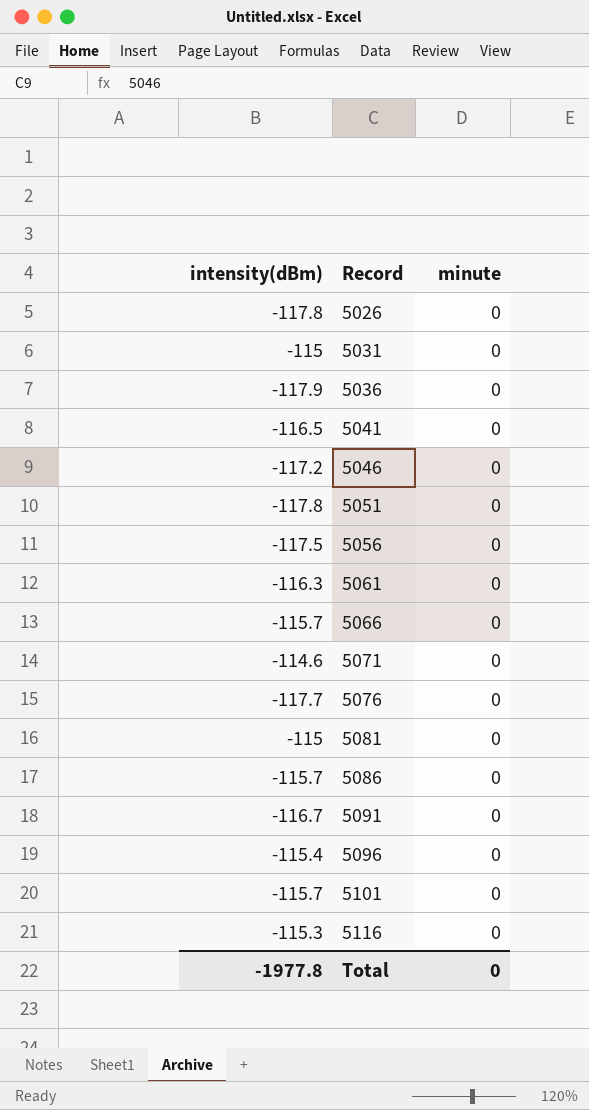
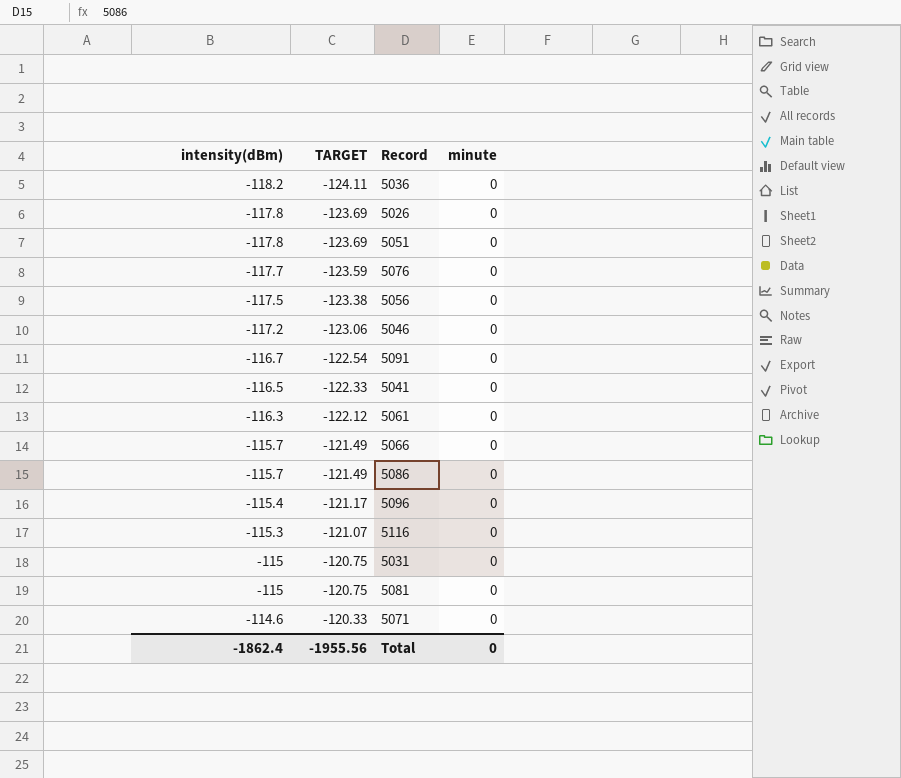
row order: Record ascending -> intensity(dBm) ascending
column TARGET | formula: none -> [intensity(dBm)] * 1.05
row 5101: -115.7 | 0 -> none
5036 | intensity(dBm): -117.9 -> -118.2
Total | intensity(dBm): -1977.8 -> -1862.4

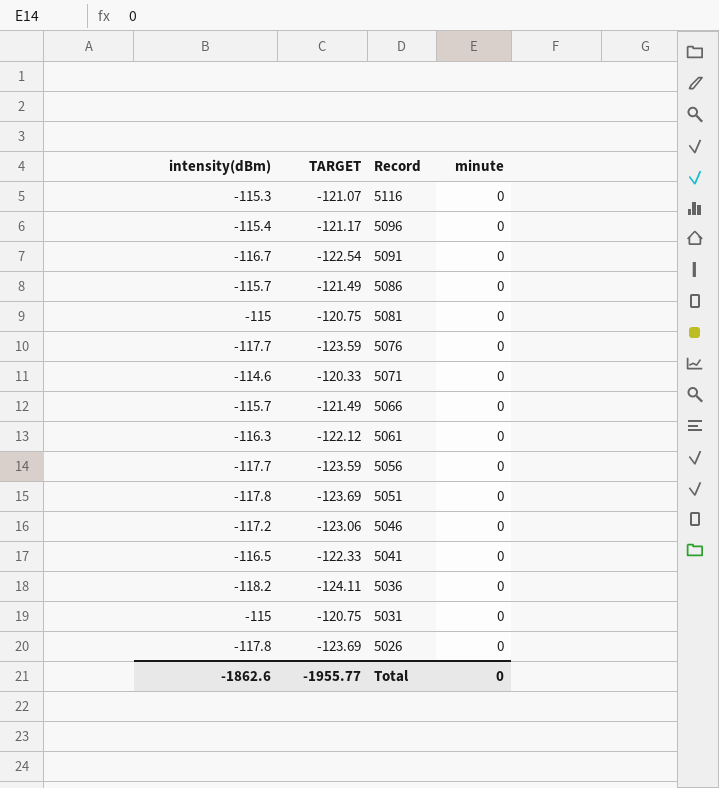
row order: intensity(dBm) ascending -> Record descending
5056 | intensity(dBm): -117.5 -> -117.7
5056 | TARGET: -123.38 -> -123.59
Total | intensity(dBm): -1862.4 -> -1862.6
Total | TARGET: -1955.56 -> -1955.77

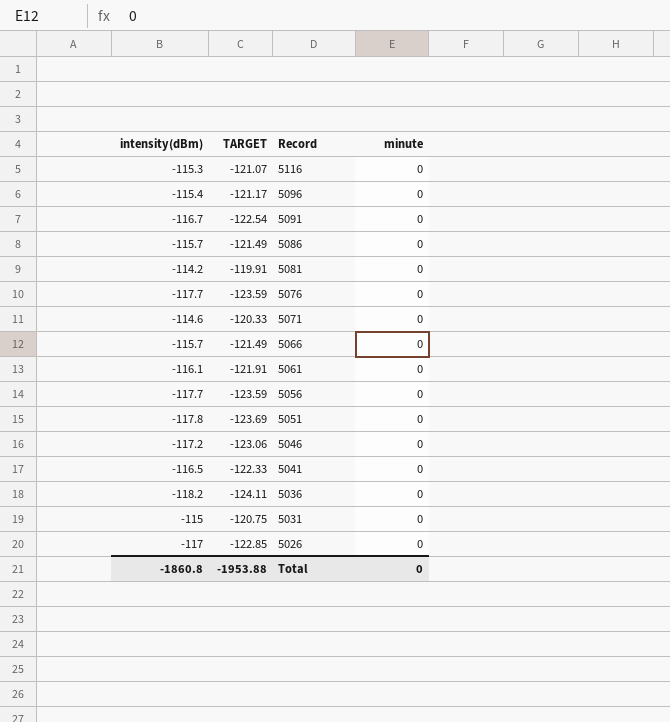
5081 | intensity(dBm): -115 -> -114.2
5081 | TARGET: -120.75 -> -119.91
5061 | intensity(dBm): -116.3 -> -116.1
5061 | TARGET: -122.12 -> -121.91
5026 | intensity(dBm): -117.8 -> -117
5026 | TARGET: -123.69 -> -122.85
Total | intensity(dBm): -1862.6 -> -1860.8
Total | TARGET: -1955.77 -> -1953.88

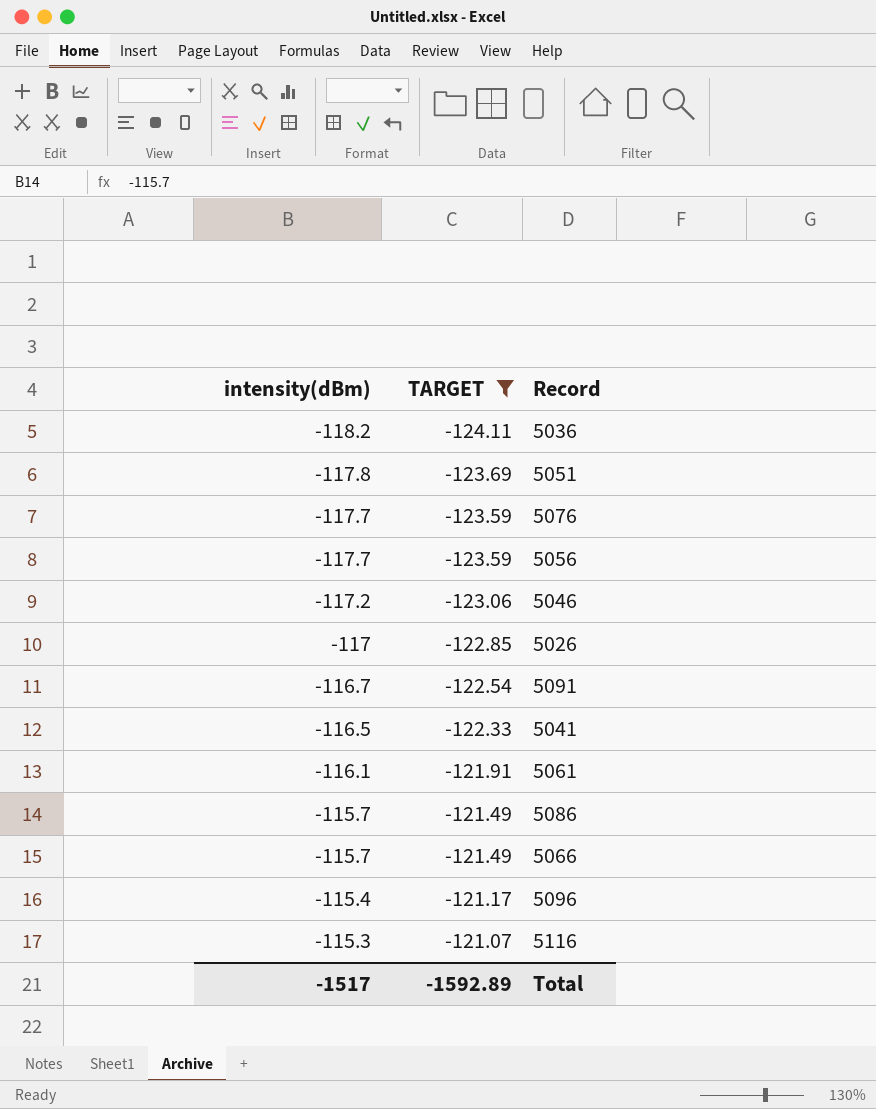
filter: none -> TARGET <= -121.07
row order: Record descending -> intensity(dBm) ascending
column minute | position: 4 -> none
Total | intensity(dBm): -1860.8 -> -1517
Total | TARGET: -1953.88 -> -1592.89

